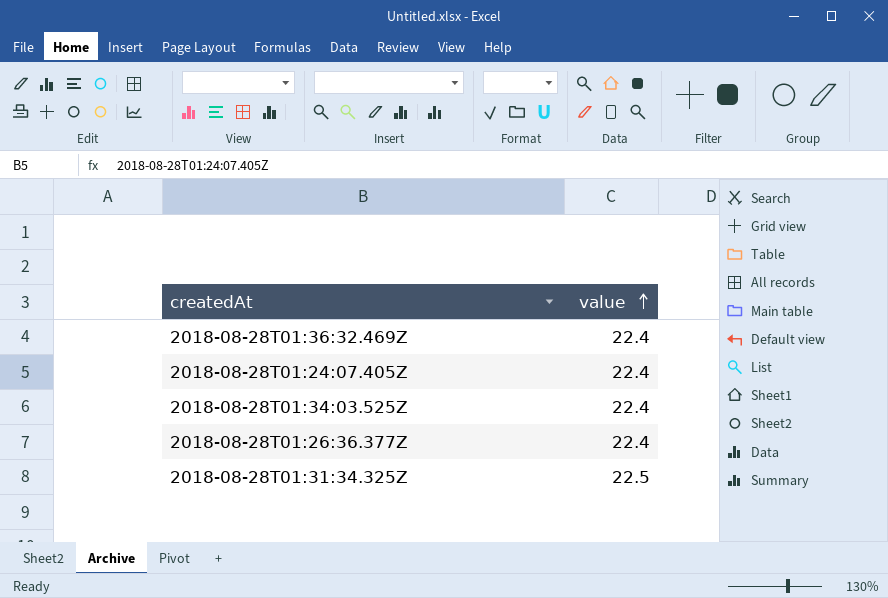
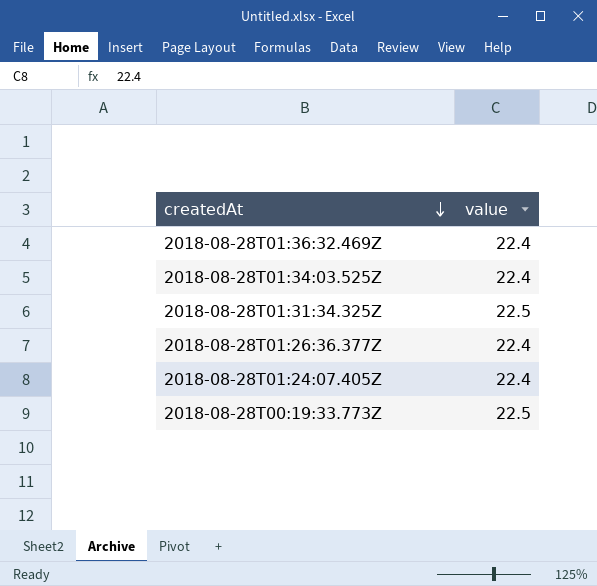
row order: value ascending -> createdAt descending
row 2018-08-28T00:19:33.773Z: none -> 22.5

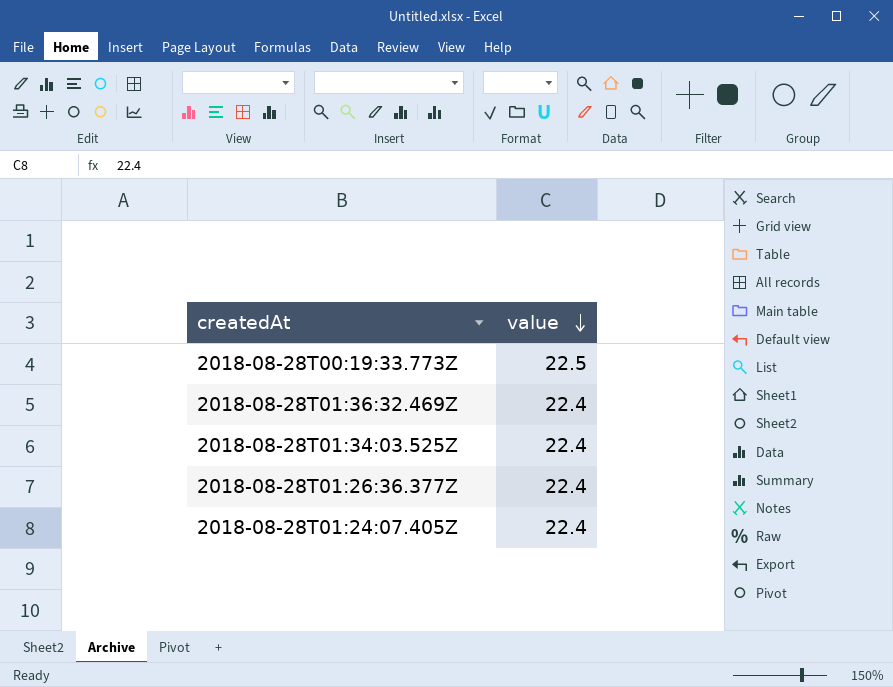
row order: createdAt descending -> value descending
row 2018-08-28T01:31:34.325Z: 22.5 -> none

